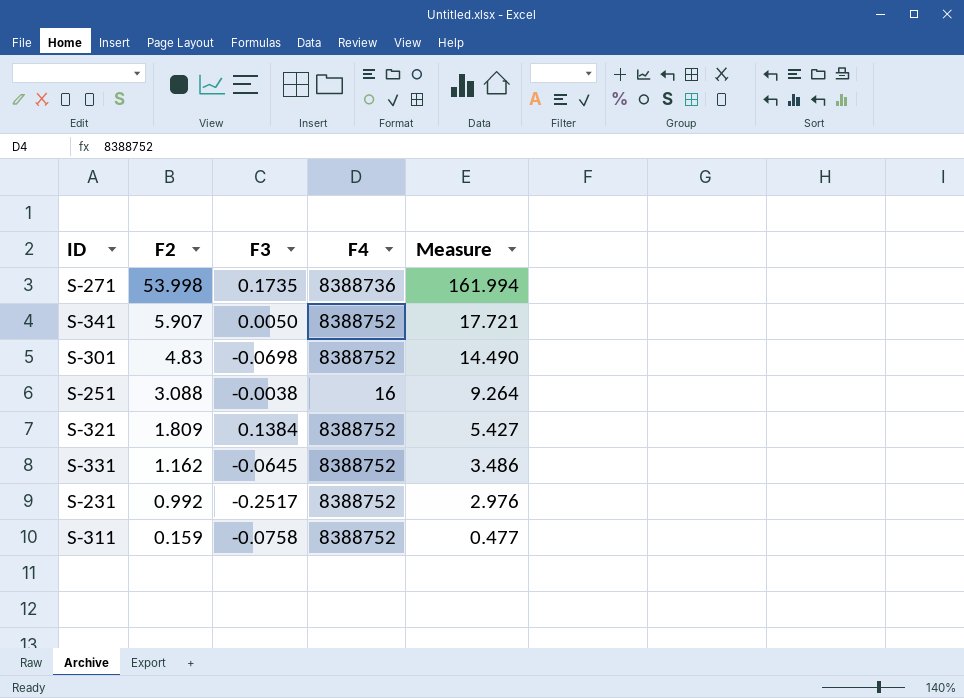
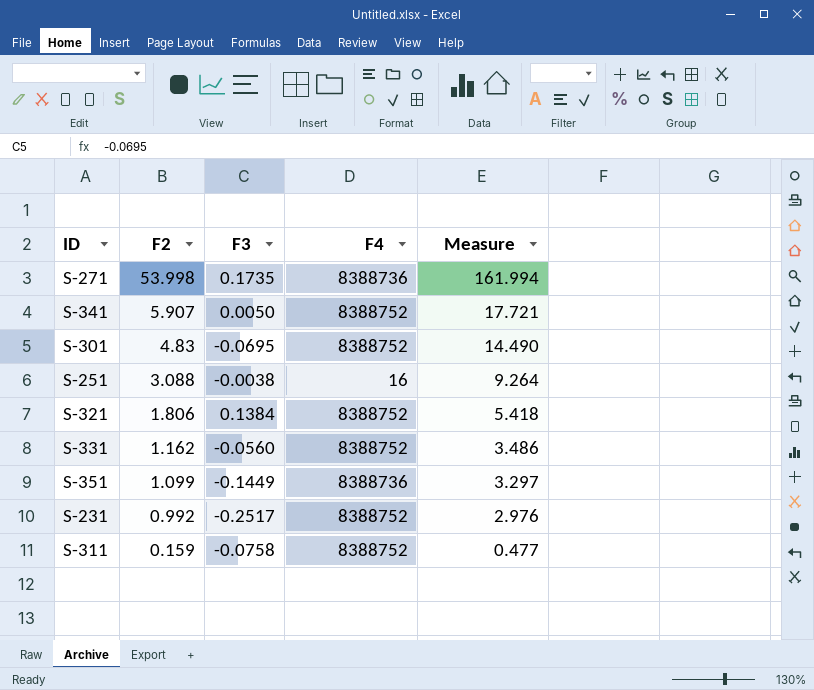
S-301 | F3: -0.0698 -> -0.0695
S-321 | F2: 1.809 -> 1.806
S-321 | Measure: 5.427 -> 5.418
S-331 | F3: -0.0645 -> -0.0560
row S-351: none -> 1.099 | -0.1449 | 8388736 | 3.297

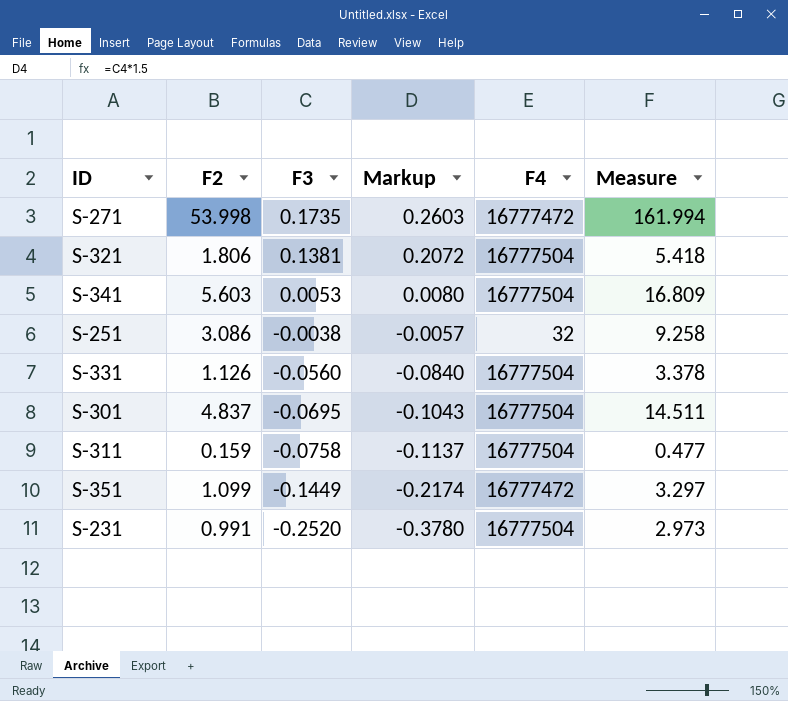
row order: F2 descending -> F3 descending
column Markup | formula: none -> [F3] * 1.5
S-271 | F4: 8388736 -> 16777472
S-321 | F3: 0.1384 -> 0.1381
S-321 | F4: 8388752 -> 16777504
S-341 | F2: 5.907 -> 5.603
S-341 | F3: 0.0050 -> 0.0053
S-341 | F4: 8388752 -> 16777504
S-341 | Measure: 17.721 -> 16.809
S-251 | F2: 3.088 -> 3.086
S-251 | F4: 16 -> 32
S-251 | Measure: 9.264 -> 9.258
S-331 | F2: 1.162 -> 1.126
S-331 | F4: 8388752 -> 16777504
S-331 | Measure: 3.486 -> 3.378
S-301 | F2: 4.83 -> 4.837
S-301 | F4: 8388752 -> 16777504
S-301 | Measure: 14.490 -> 14.511
S-311 | F4: 8388752 -> 16777504
S-351 | F4: 8388736 -> 16777472
S-231 | F2: 0.992 -> 0.991
S-231 | F3: -0.2517 -> -0.2520
S-231 | F4: 8388752 -> 16777504
S-231 | Measure: 2.976 -> 2.973

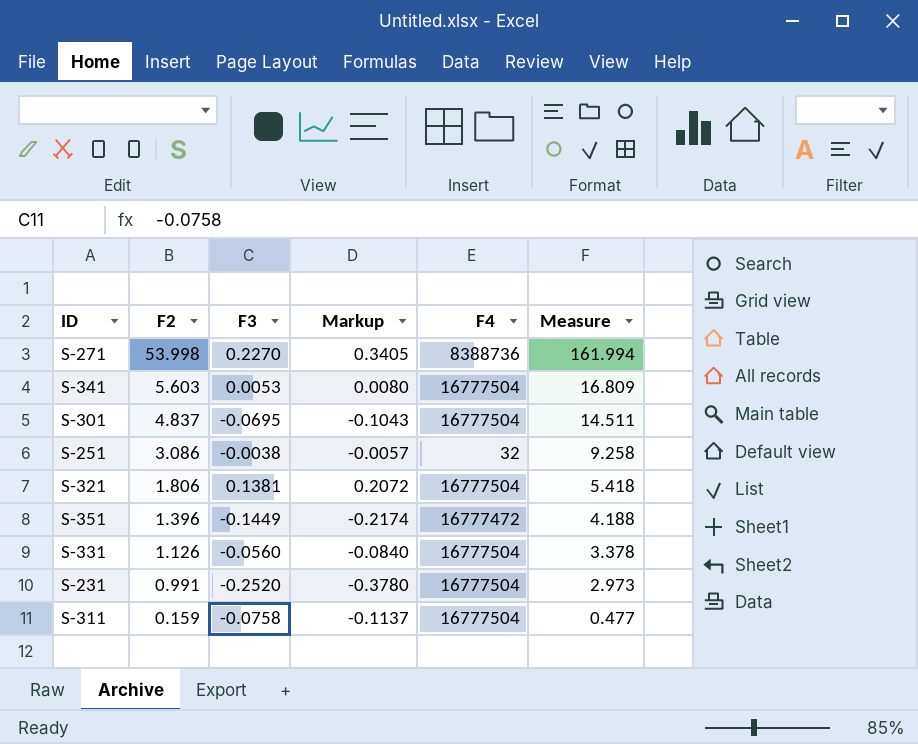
row order: F3 descending -> F2 descending
S-271 | F3: 0.1735 -> 0.2270
S-271 | Markup: 0.2603 -> 0.3405
S-271 | F4: 16777472 -> 8388736
S-351 | F2: 1.099 -> 1.396
S-351 | Measure: 3.297 -> 4.188

